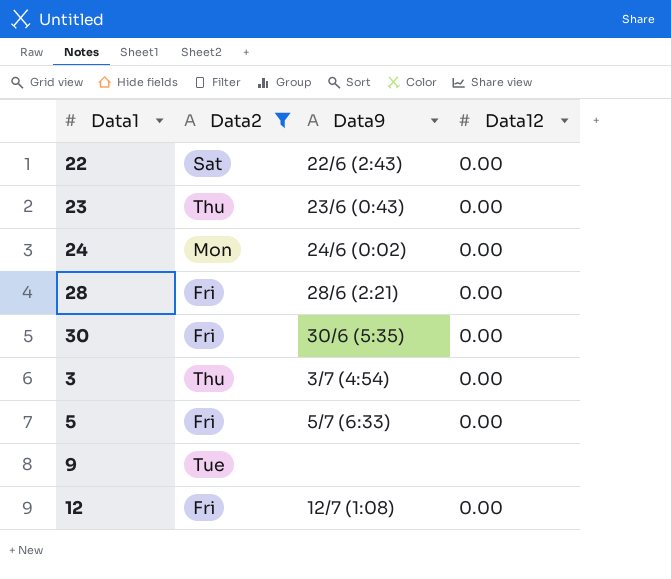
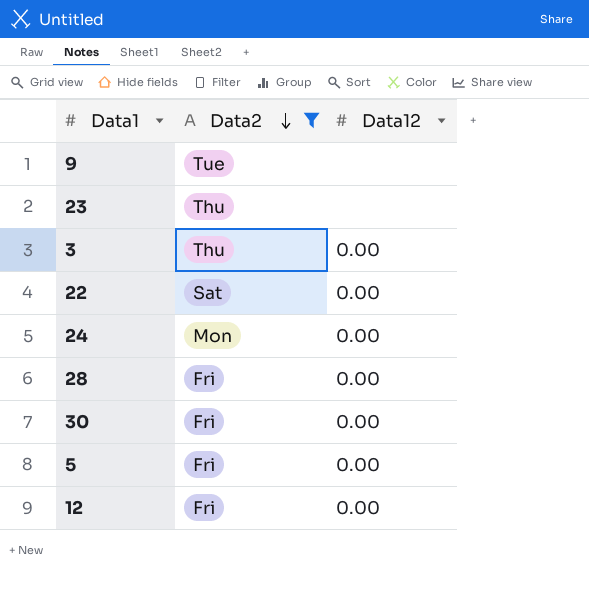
row order: none -> Data2 descending
column Data9 | position: 3 -> none
23 | Data12: 0.00 -> none

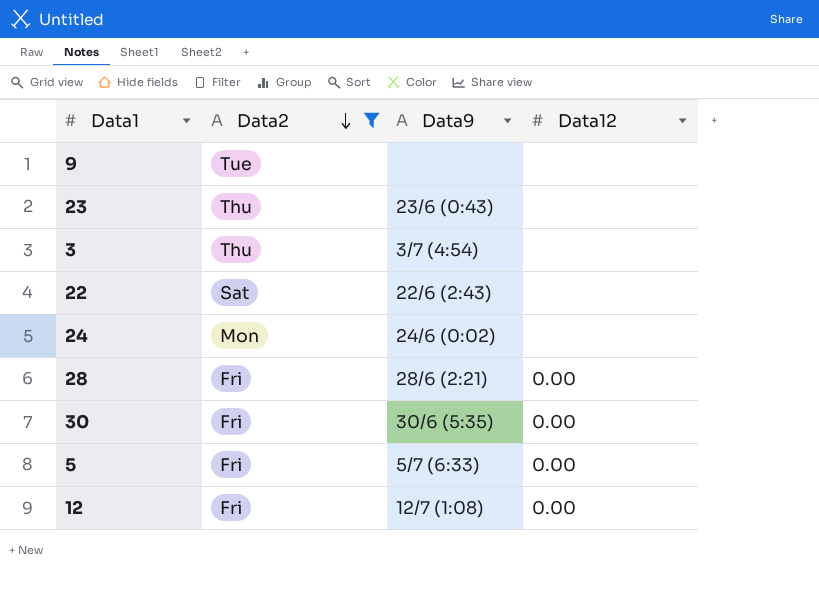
column Data9 | position: none -> 3
3 | Data12: 0.00 -> none
22 | Data12: 0.00 -> none
24 | Data12: 0.00 -> none

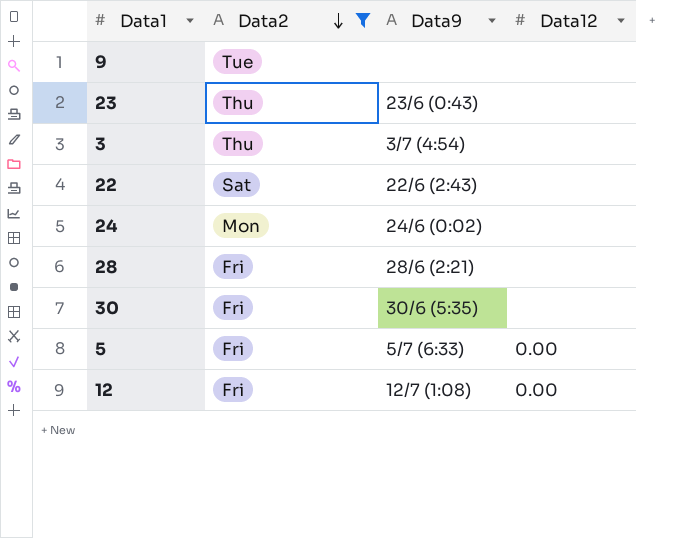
28 | Data12: 0.00 -> none
30 | Data12: 0.00 -> none

